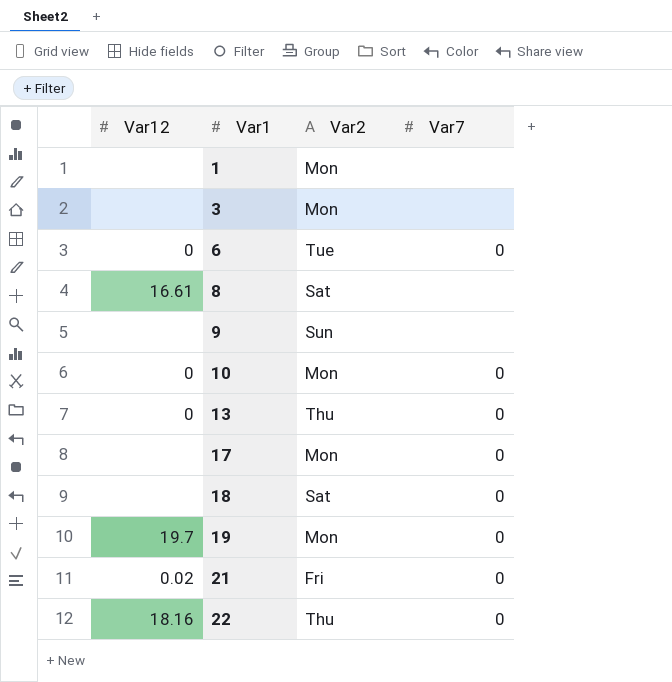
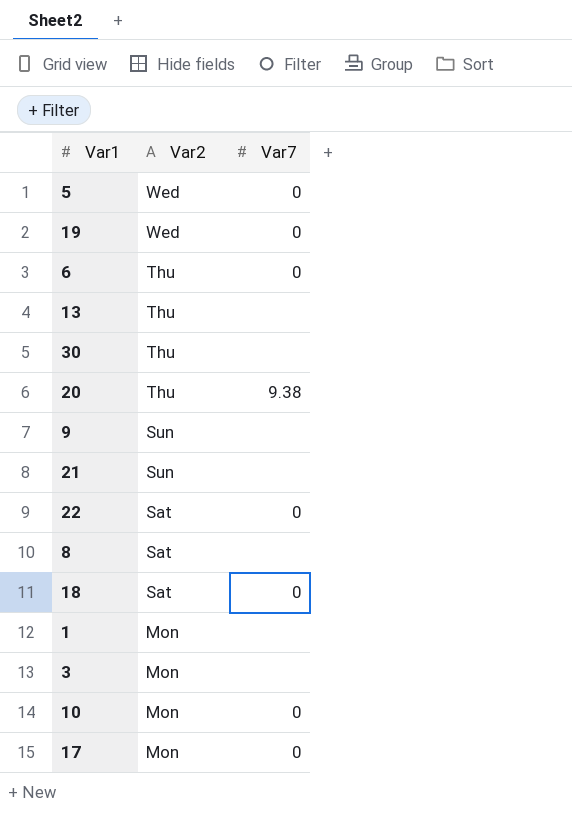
row order: Var1 ascending -> Var2 descending
column Var12 | position: 1 -> none
row 5: none -> Wed | 0
19 | Var2: Mon -> Wed
6 | Var2: Tue -> Thu
13 | Var7: 0 -> none
row 30: none -> Thu | none
row 20: none -> Thu | 9.38
21 | Var2: Fri -> Sun
21 | Var7: 0 -> none
22 | Var2: Thu -> Sat

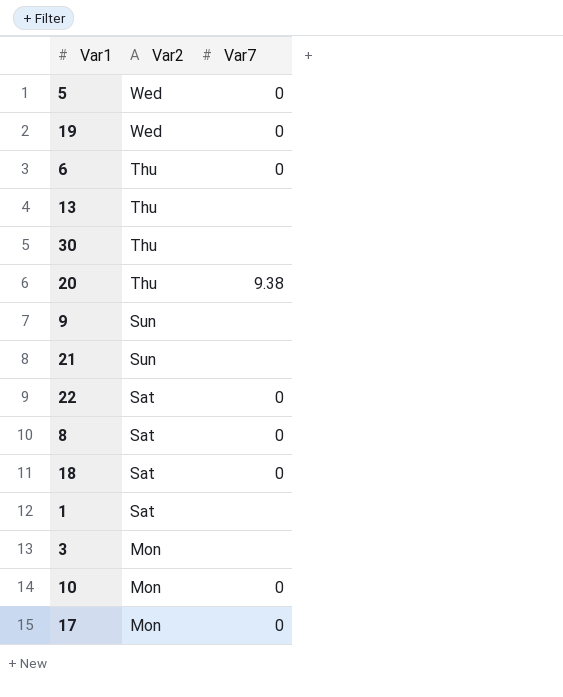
8 | Var7: none -> 0
1 | Var2: Mon -> Sat

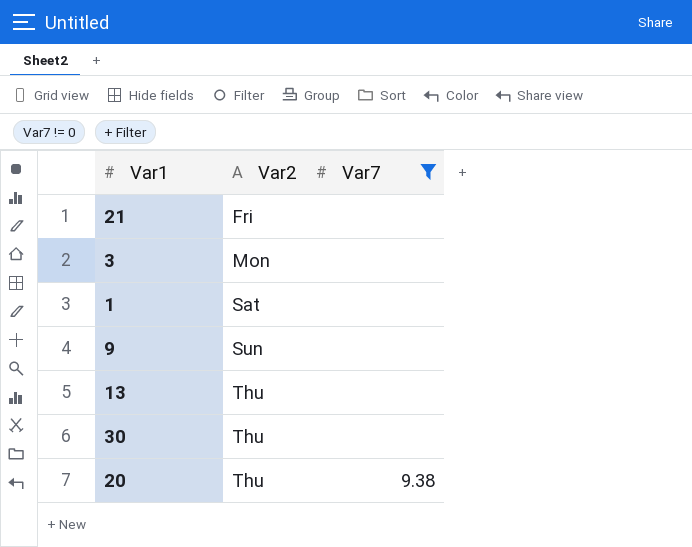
filter: none -> Var7 != 0
row order: Var2 descending -> Var2 ascending
21 | Var2: Sun -> Fri

